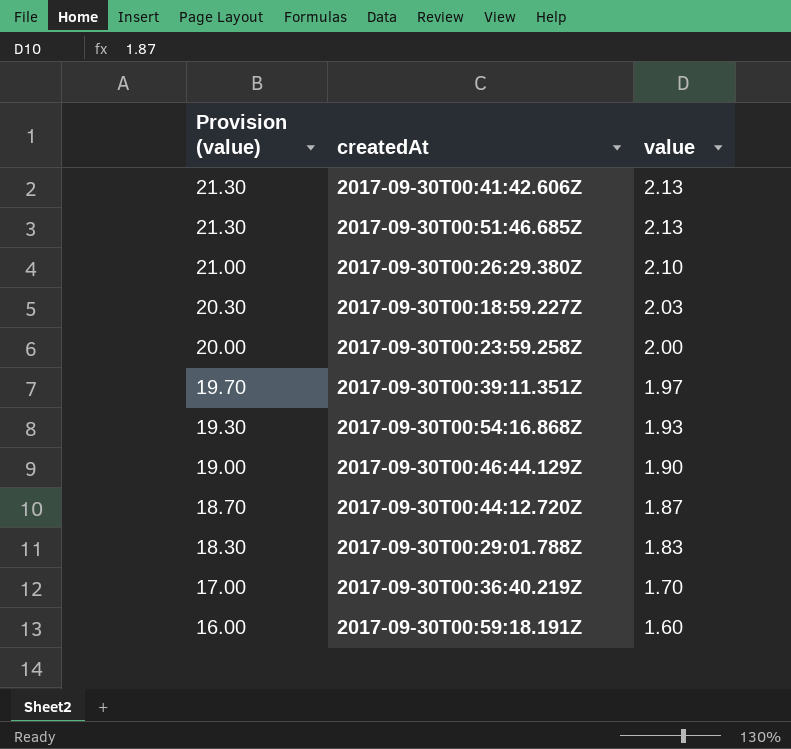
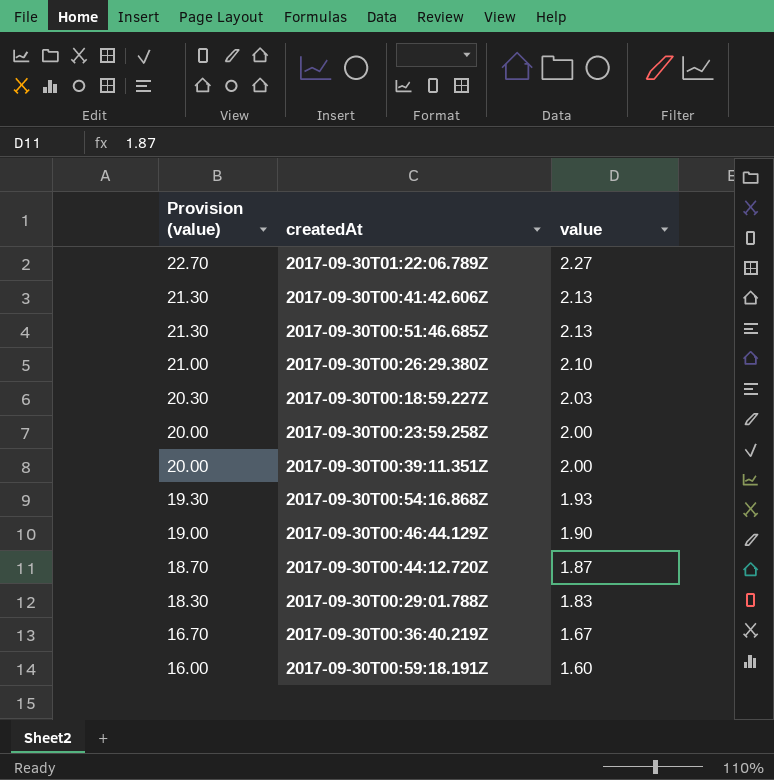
row 2017-09-30T01:22:06.789Z: none -> 22.70 | 2.27
2017-09-30T00:39:11.351Z | Provision (value): 19.70 -> 20.00
2017-09-30T00:39:11.351Z | value: 1.97 -> 2.00
2017-09-30T00:36:40.219Z | Provision (value): 17.00 -> 16.70
2017-09-30T00:36:40.219Z | value: 1.70 -> 1.67

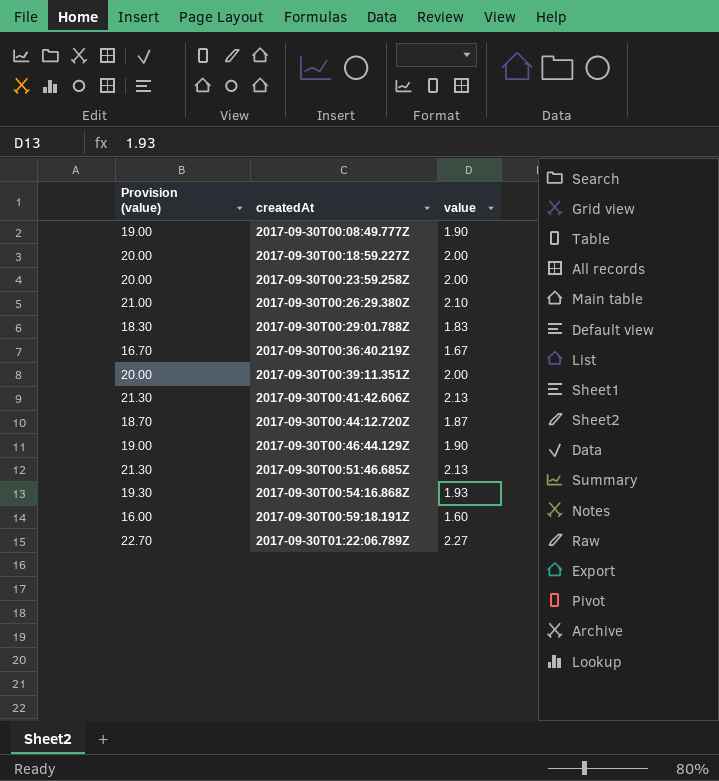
row order: Provision (value) descending -> createdAt ascending
row 2017-09-30T00:08:49.777Z: none -> 19.00 | 1.90
2017-09-30T00:18:59.227Z | Provision (value): 20.30 -> 20.00
2017-09-30T00:18:59.227Z | value: 2.03 -> 2.00

